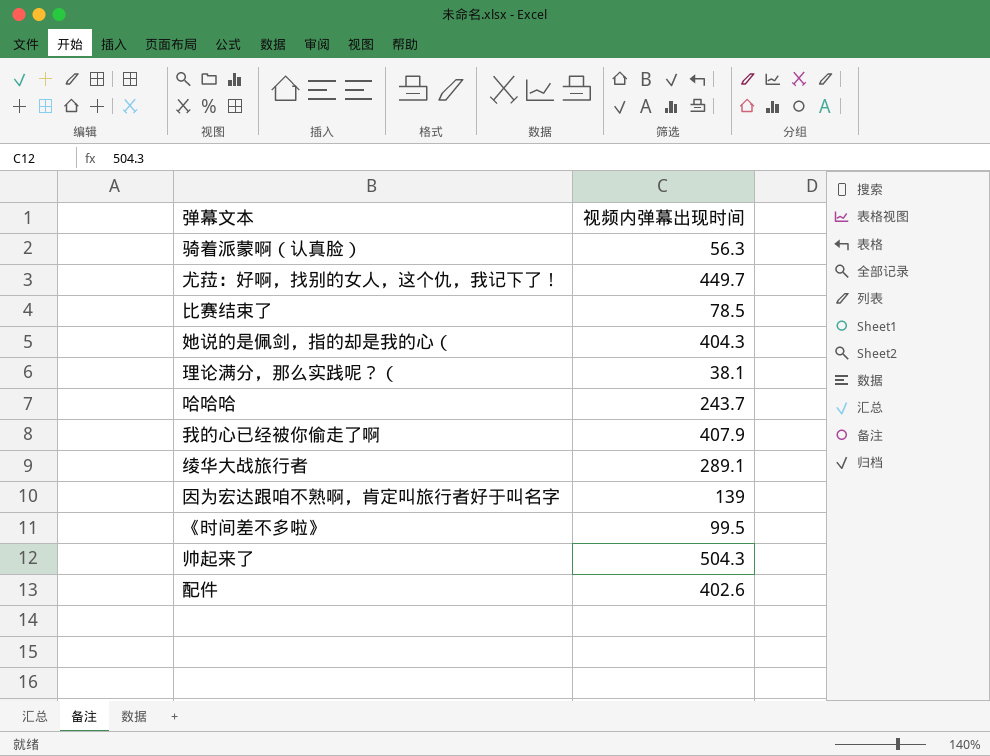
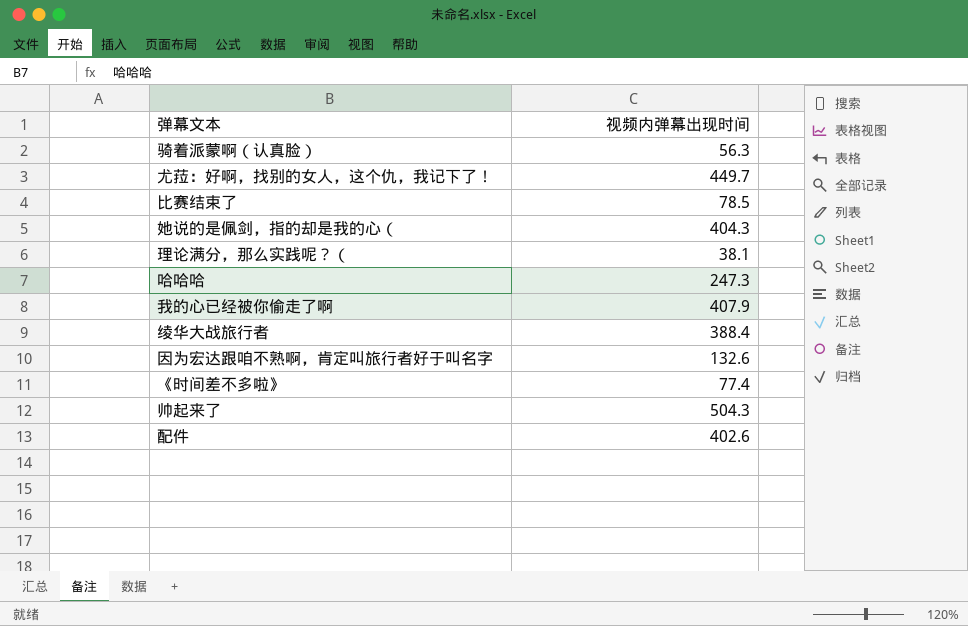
哈哈哈 | 视频内弹幕出现时间: 243.7 -> 247.3
绫华大战旅行者 | 视频内弹幕出现时间: 289.1 -> 388.4
因为宏达跟咱不熟啊，肯定叫旅行者好于叫名字 | 视频内弹幕出现时间: 139 -> 132.6
《时间差不多啦》 | 视频内弹幕出现时间: 99.5 -> 77.4

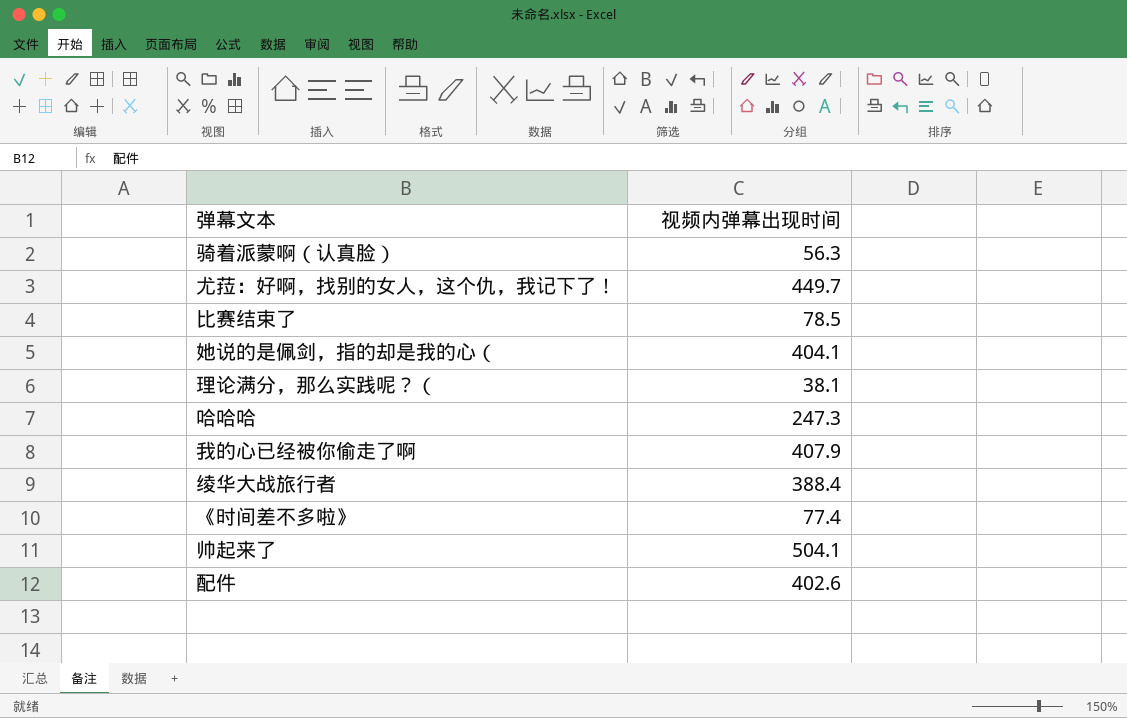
row 因为宏达跟咱不熟啊，肯定叫旅行者好于叫名字: 132.6 -> none
她说的是佩剑，指的却是我的心（ | 视频内弹幕出现时间: 404.3 -> 404.1
帅起来了 | 视频内弹幕出现时间: 504.3 -> 504.1

